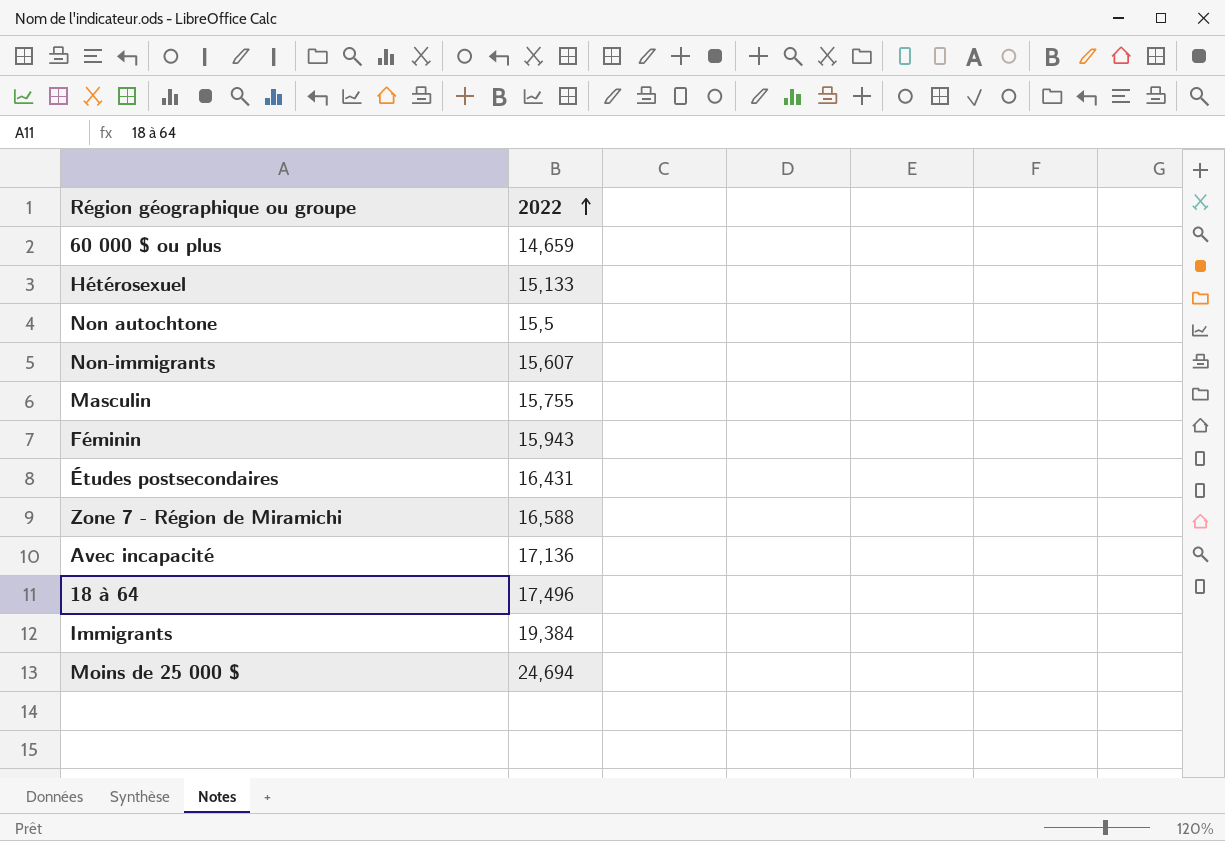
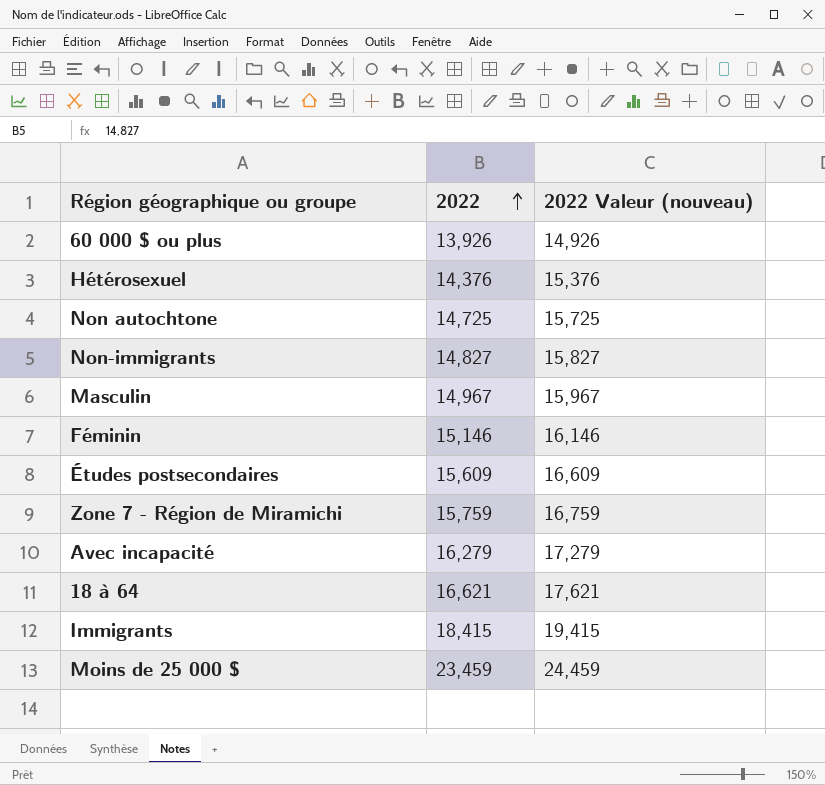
column 2022 Valeur (nouveau) | formula: none -> [2022] + 1
60 000 $ ou plus | 2022: 14,659 -> 13,926
Hétérosexuel | 2022: 15,133 -> 14,376
Non autochtone | 2022: 15,5 -> 14,725
Non-immigrants | 2022: 15,607 -> 14,827
Masculin | 2022: 15,755 -> 14,967
Féminin | 2022: 15,943 -> 15,146
Études postsecondaires | 2022: 16,431 -> 15,609
Zone 7 - Région de Miramichi | 2022: 16,588 -> 15,759
Avec incapacité | 2022: 17,136 -> 16,279
18 à 64 | 2022: 17,496 -> 16,621
Immigrants | 2022: 19,384 -> 18,415
Moins de 25 000 $ | 2022: 24,694 -> 23,459

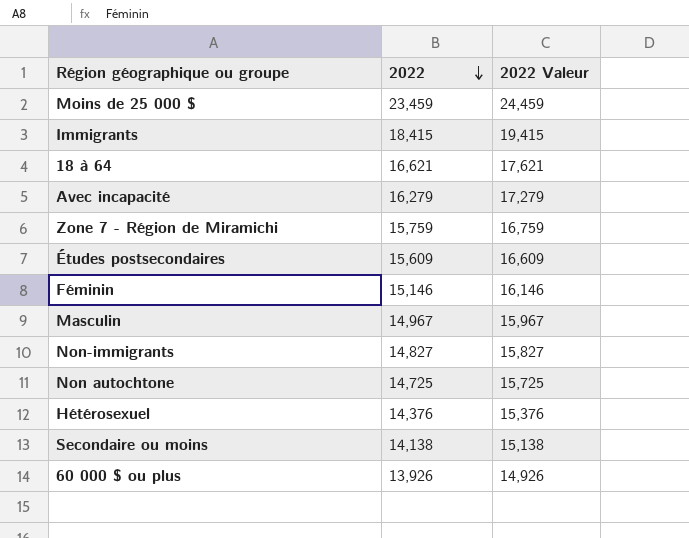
row order: 2022 ascending -> 2022 descending
column name: 2022 Valeur (nouveau) -> 2022 Valeur
row Secondaire ou moins: none -> 14,138 | 15,138

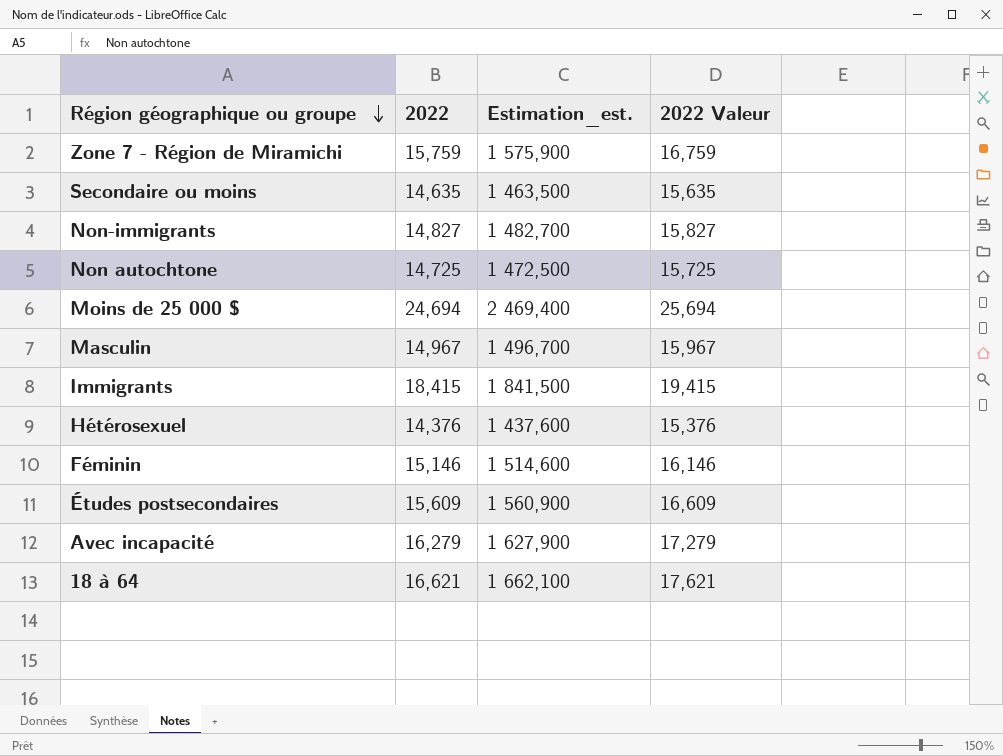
row order: 2022 descending -> Région géographique ou groupe descending
column Estimation_est. | formula: none -> [2022] * 100
row 60 000 $ ou plus: 13,926 | 14,926 -> none
Secondaire ou moins | 2022: 14,138 -> 14,635
Secondaire ou moins | 2022 Valeur: 15,138 -> 15,635
Moins de 25 000 $ | 2022: 23,459 -> 24,694
Moins de 25 000 $ | 2022 Valeur: 24,459 -> 25,694

